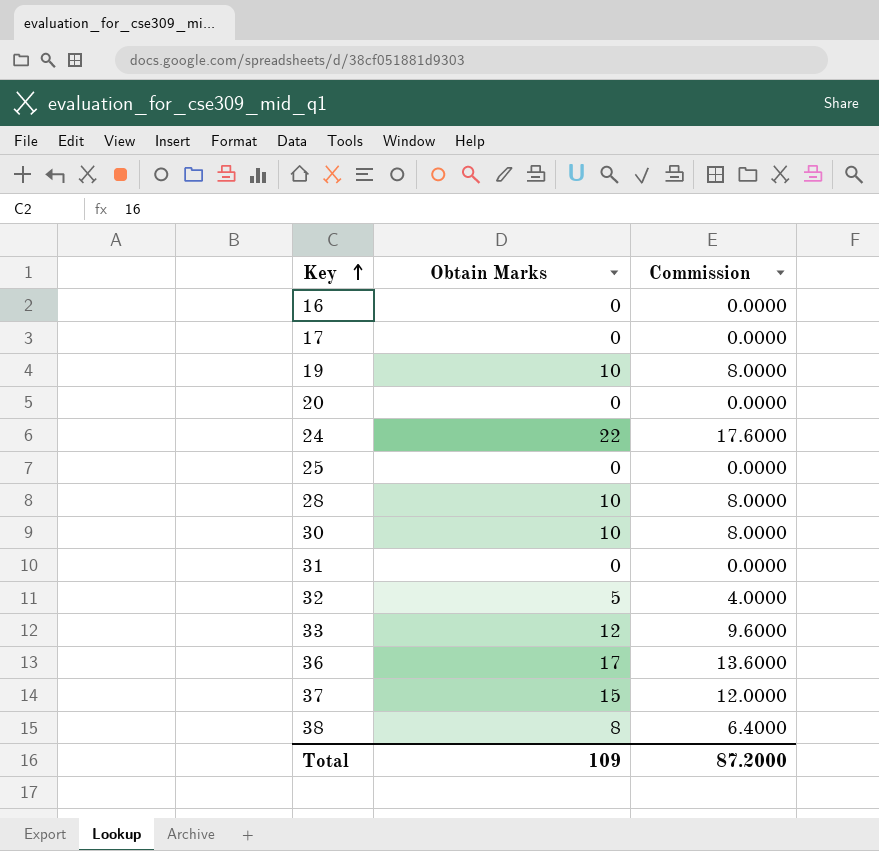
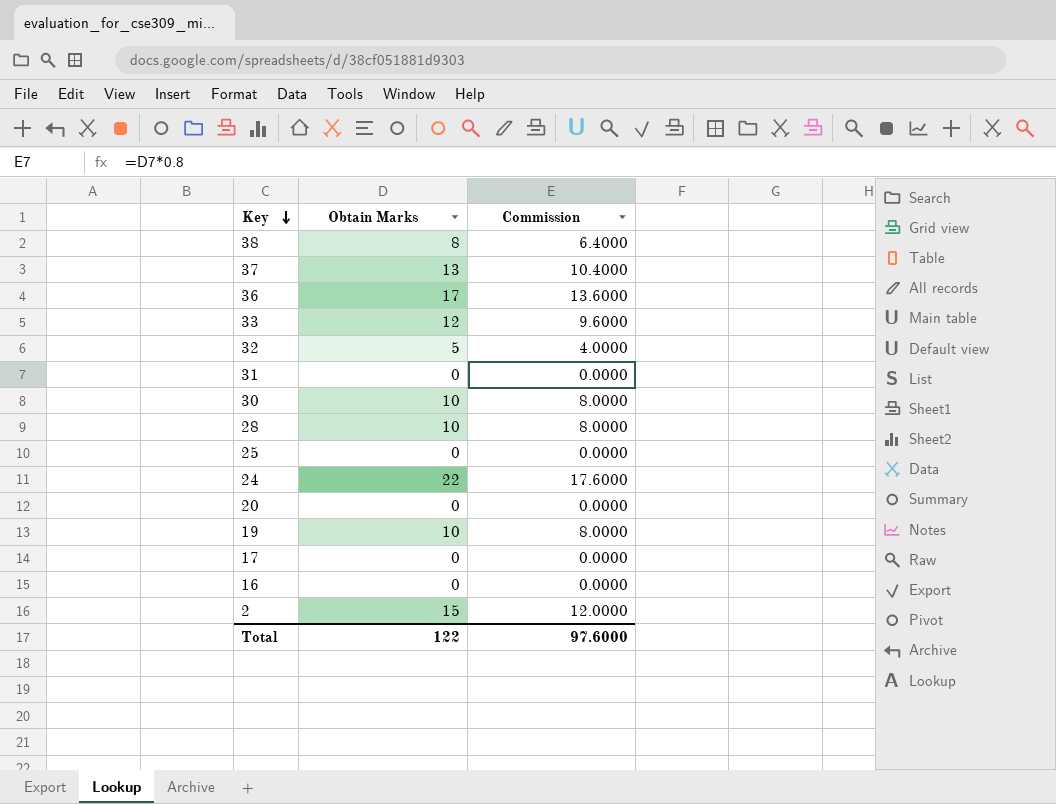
row order: Key ascending -> Key descending
37 | Obtain Marks: 15 -> 13
37 | Commission: 12.0000 -> 10.4000
row 2: none -> 15 | 12.0000
Total | Obtain Marks: 109 -> 122
Total | Commission: 87.2000 -> 97.6000

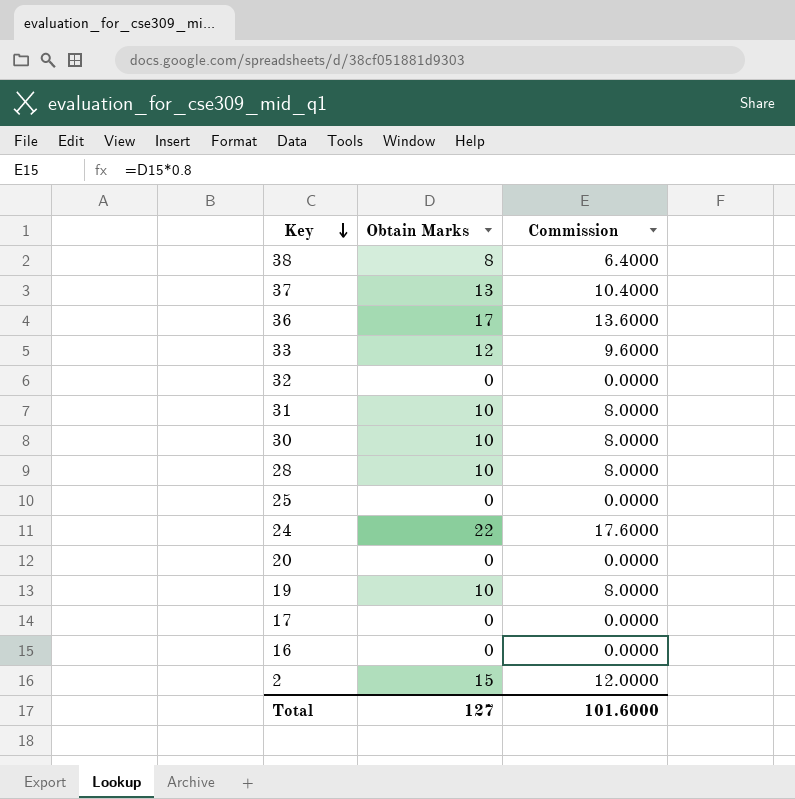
32 | Obtain Marks: 5 -> 0
32 | Commission: 4.0000 -> 0.0000
31 | Obtain Marks: 0 -> 10
31 | Commission: 0.0000 -> 8.0000
Total | Obtain Marks: 122 -> 127
Total | Commission: 97.6000 -> 101.6000

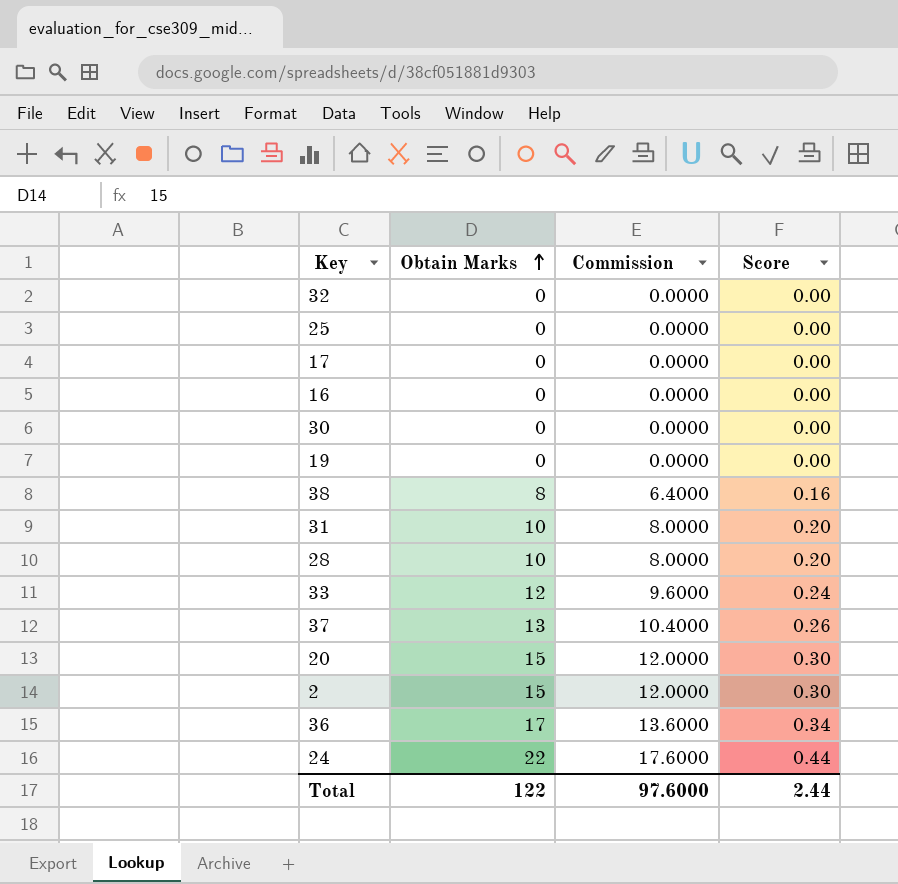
row order: Key descending -> Obtain Marks ascending
column Score | formula: none -> [Obtain Marks] * 0.02
30 | Obtain Marks: 10 -> 0
30 | Commission: 8.0000 -> 0.0000
19 | Obtain Marks: 10 -> 0
19 | Commission: 8.0000 -> 0.0000
20 | Obtain Marks: 0 -> 15
20 | Commission: 0.0000 -> 12.0000
Total | Obtain Marks: 127 -> 122
Total | Commission: 101.6000 -> 97.6000

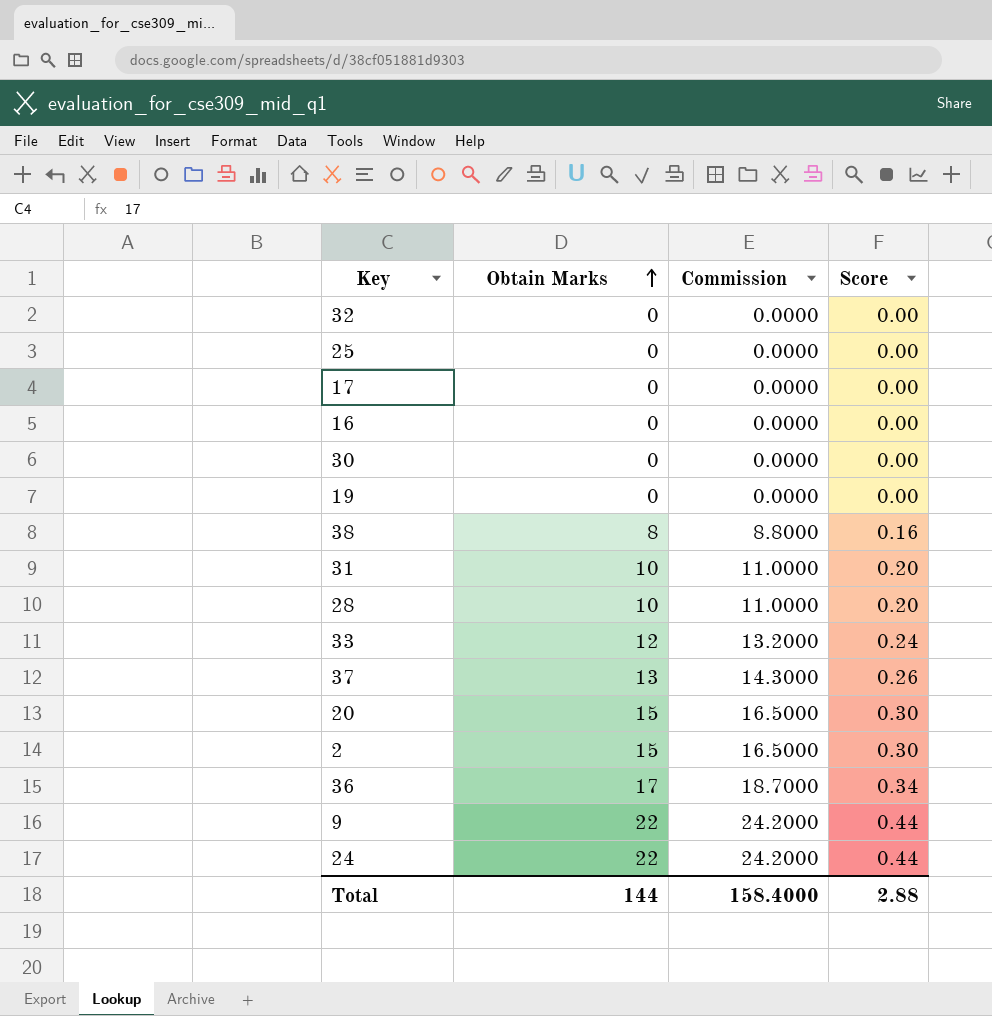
column Commission | formula: [Obtain Marks] * 0.8 -> [Obtain Marks] * 1.1
row 9: none -> 22 | 24.2000 | 0.44
Total | Obtain Marks: 122 -> 144
Total | Commission: 97.6000 -> 158.4000
Total | Score: 2.44 -> 2.88

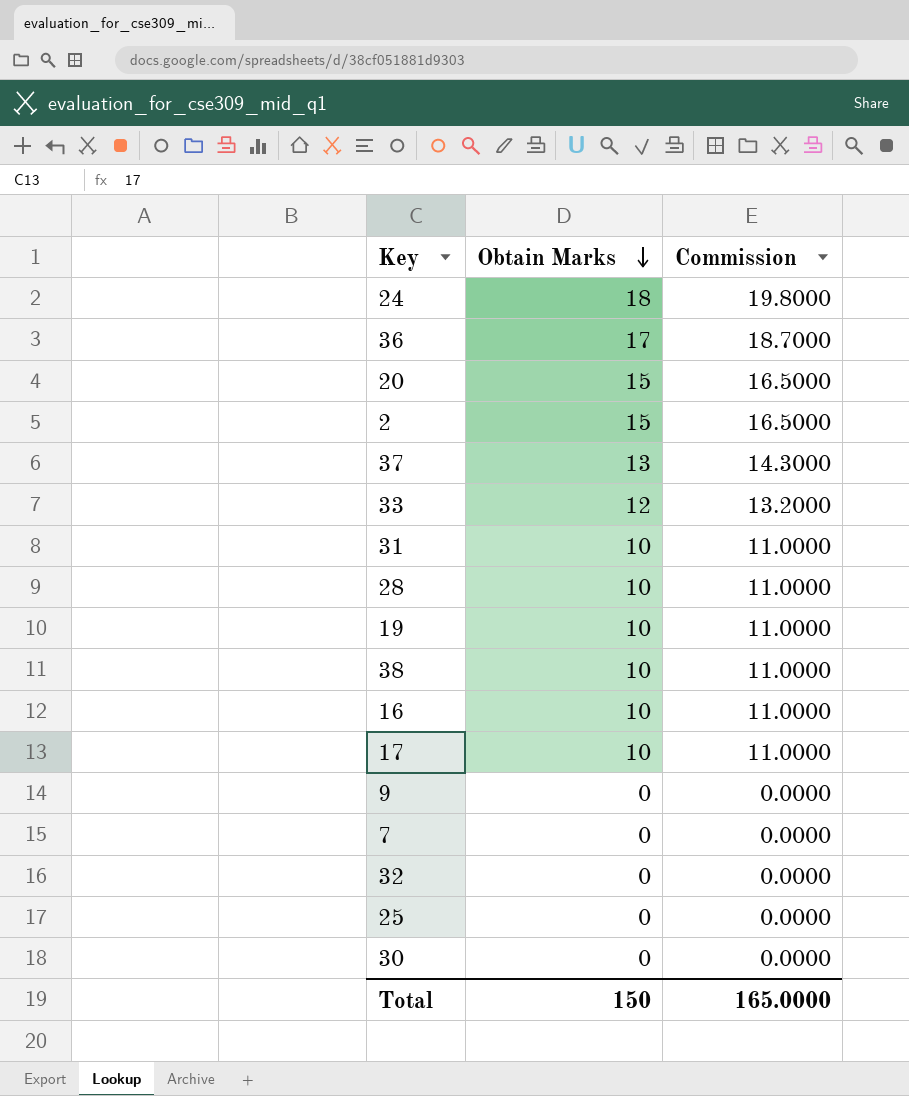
row order: Obtain Marks ascending -> Obtain Marks descending
column Score | formula: [Obtain Marks] * 0.02 -> none
24 | Obtain Marks: 22 -> 18
24 | Commission: 24.2000 -> 19.8000
19 | Obtain Marks: 0 -> 10
19 | Commission: 0.0000 -> 11.0000
38 | Obtain Marks: 8 -> 10
38 | Commission: 8.8000 -> 11.0000
16 | Obtain Marks: 0 -> 10
16 | Commission: 0.0000 -> 11.0000
17 | Obtain Marks: 0 -> 10
17 | Commission: 0.0000 -> 11.0000
9 | Obtain Marks: 22 -> 0
9 | Commission: 24.2000 -> 0.0000
row 7: none -> 0 | 0.0000
Total | Obtain Marks: 144 -> 150
Total | Commission: 158.4000 -> 165.0000

